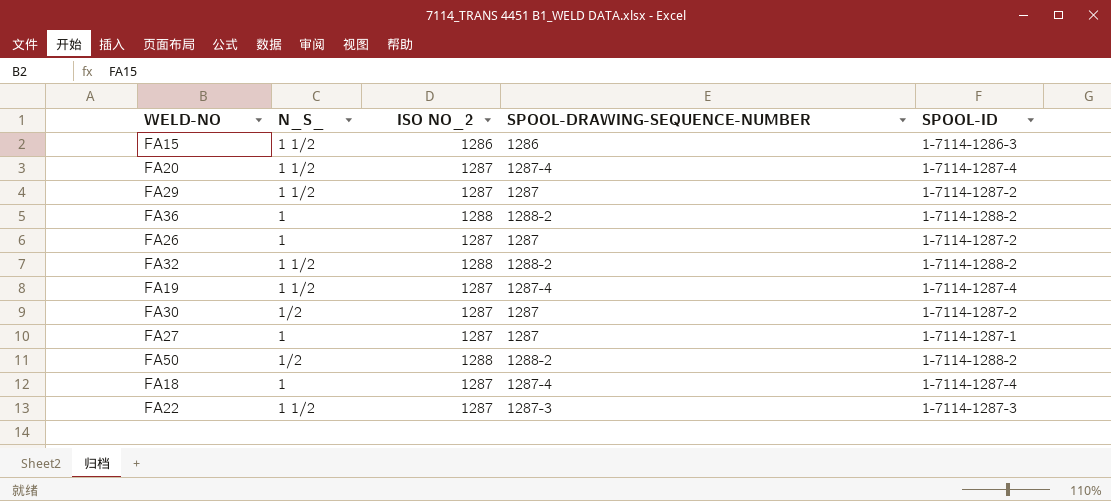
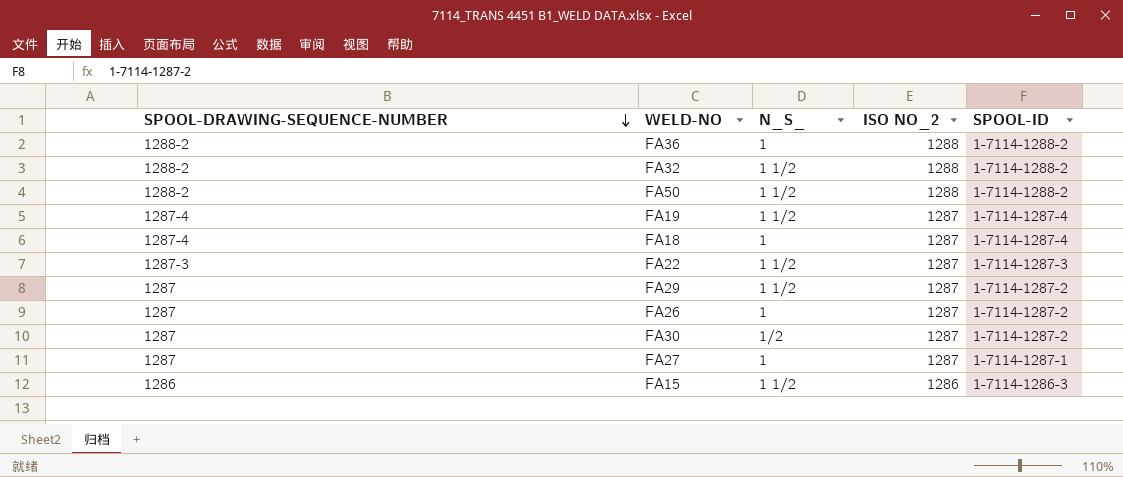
row order: none -> SPOOL-DRAWING-SEQUENCE-NUMBER descending
column SPOOL-DRAWING-SEQUENCE-NUMBER | position: 4 -> 1
row FA20: 1 1/2 | 1287 | 1287-4 | 1-7114-1287-4 -> none
FA50 | N_S_: 1/2 -> 1 1/2

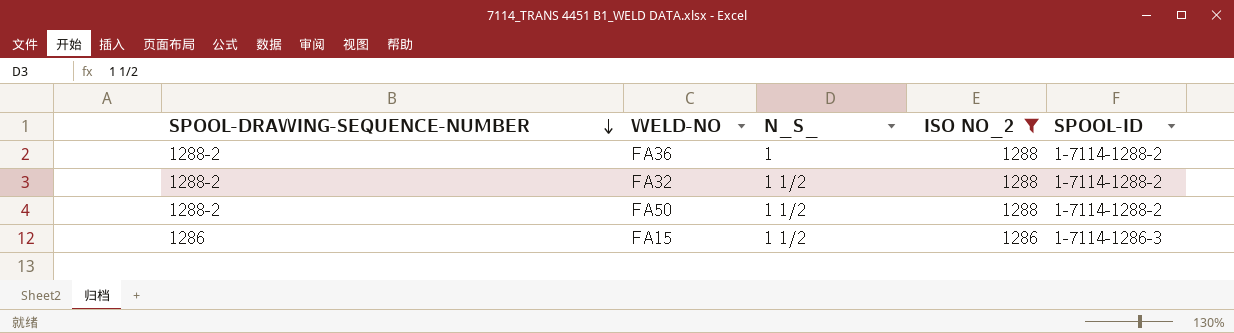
filter: none -> ISO NO_2 != 1287

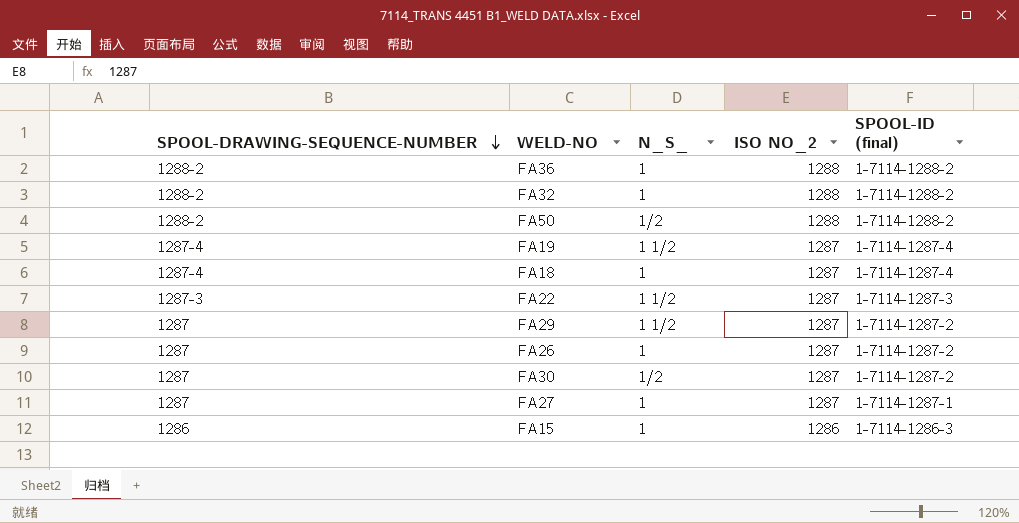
filter: ISO NO_2 != 1287 -> none
column name: SPOOL-ID -> SPOOL-ID (final)
FA32 | N_S_: 1 1/2 -> 1
FA50 | N_S_: 1 1/2 -> 1/2
FA15 | N_S_: 1 1/2 -> 1

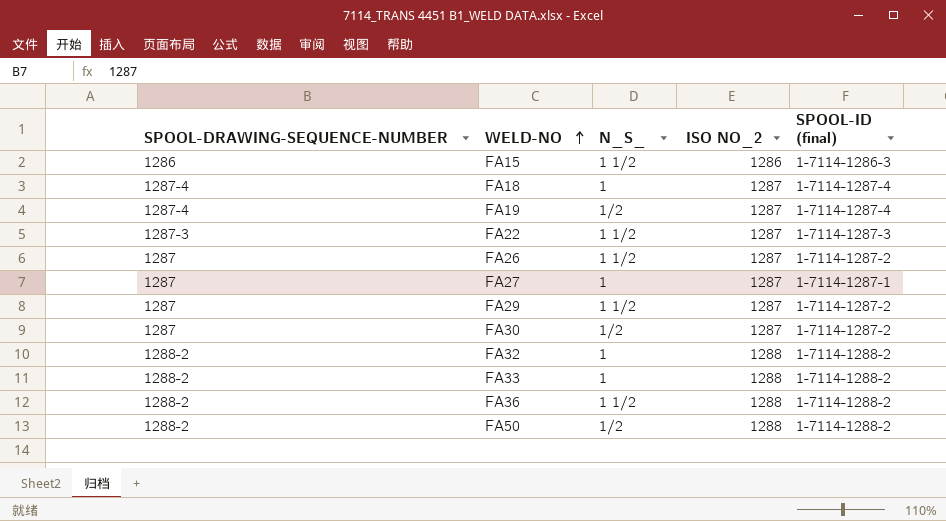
row order: SPOOL-DRAWING-SEQUENCE-NUMBER descending -> WELD-NO ascending
FA15 | N_S_: 1 -> 1 1/2
FA19 | N_S_: 1 1/2 -> 1/2
FA26 | N_S_: 1 -> 1 1/2
row FA33: none -> 1288-2 | 1 | 1288 | 1-7114-1288-2
FA36 | N_S_: 1 -> 1 1/2

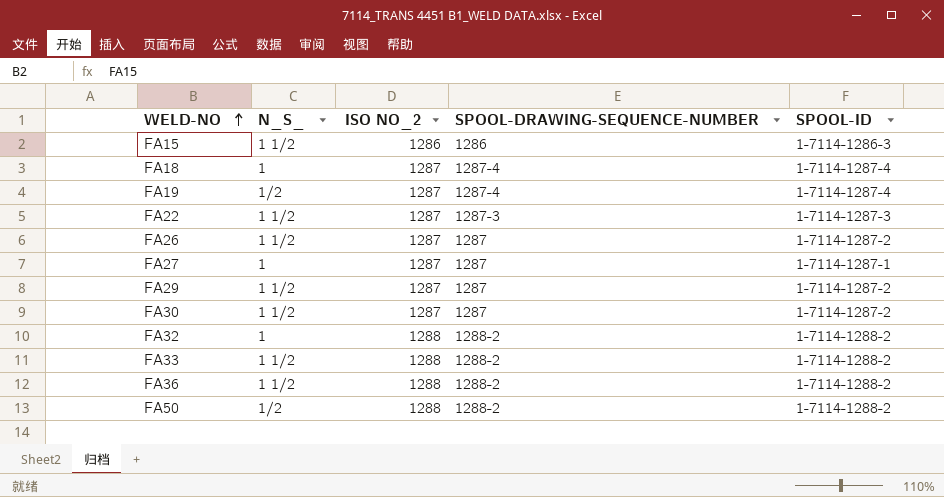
column SPOOL-DRAWING-SEQUENCE-NUMBER | position: 1 -> 4
column name: SPOOL-ID (final) -> SPOOL-ID
FA30 | N_S_: 1/2 -> 1 1/2
FA33 | N_S_: 1 -> 1 1/2

